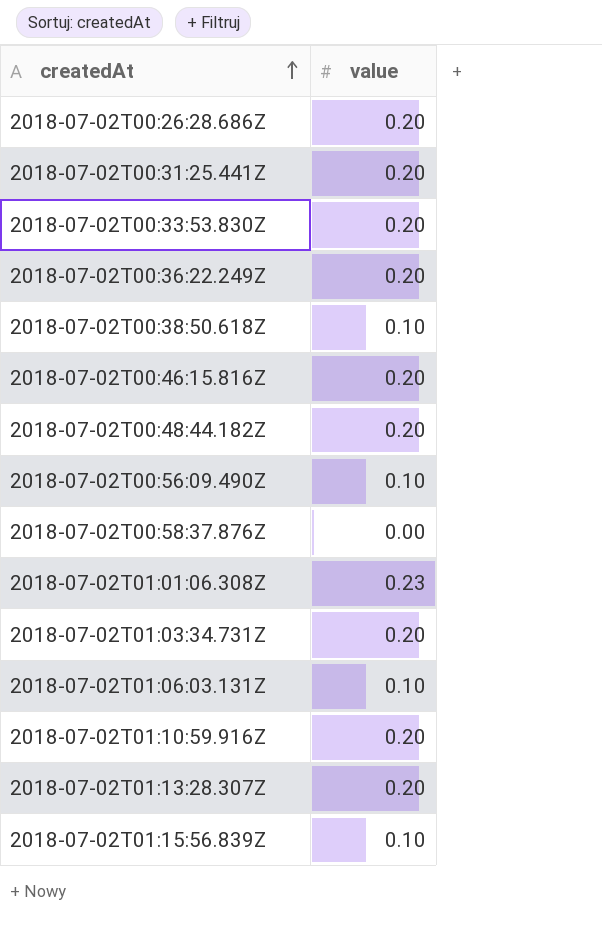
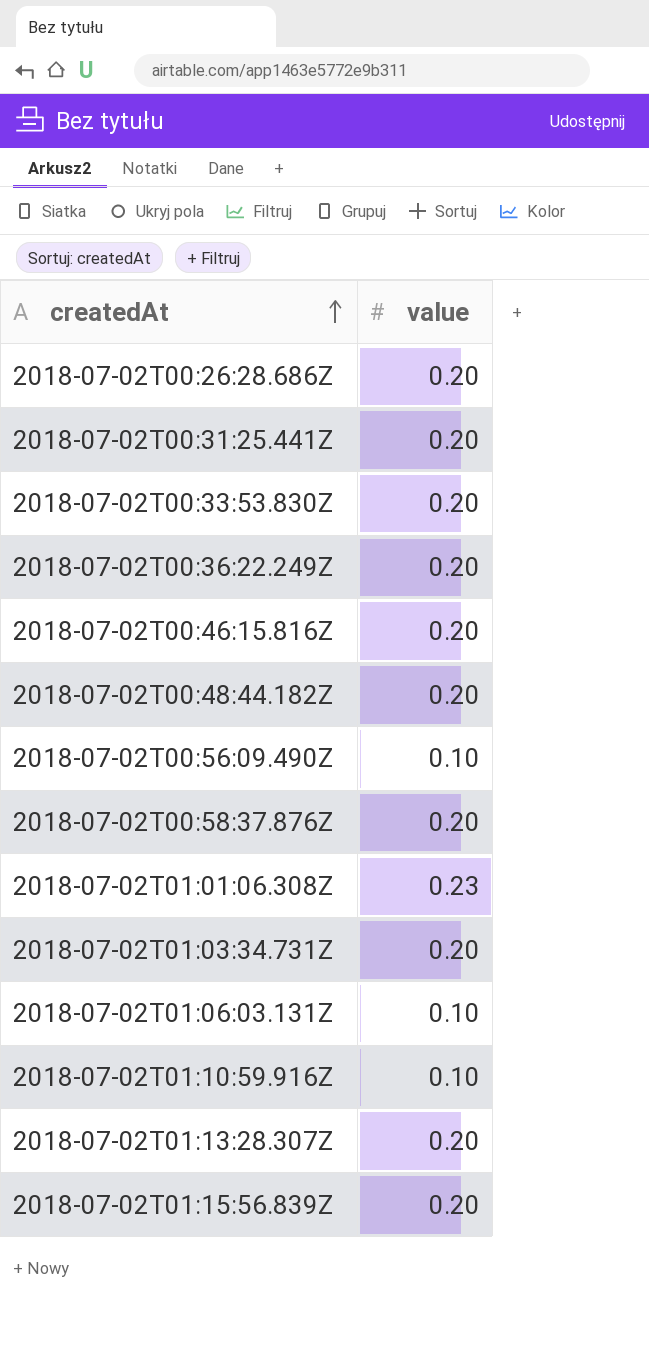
row 2018-07-02T00:38:50.618Z: 0.10 -> none
2018-07-02T00:58:37.876Z | value: 0.00 -> 0.20
2018-07-02T01:10:59.916Z | value: 0.20 -> 0.10
2018-07-02T01:15:56.839Z | value: 0.10 -> 0.20

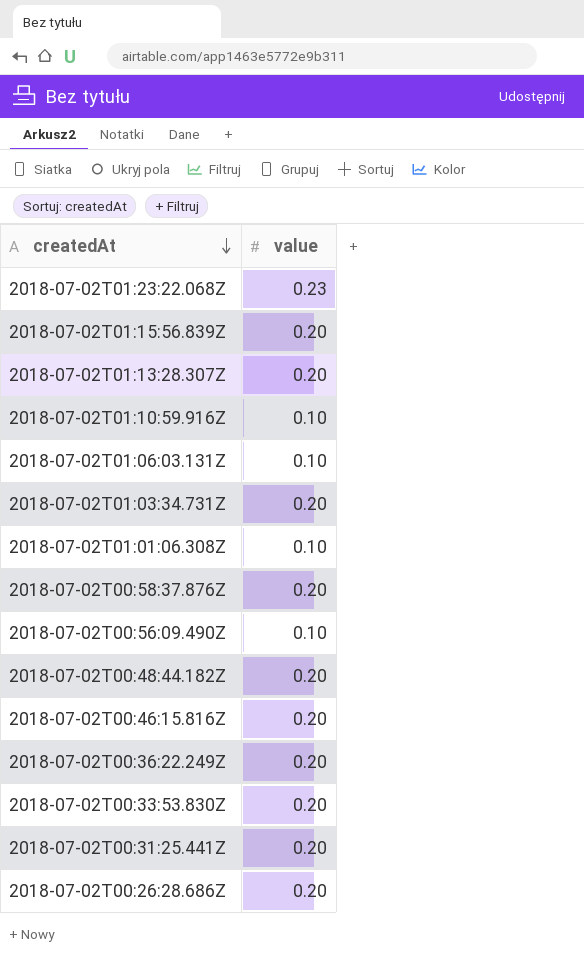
row order: createdAt ascending -> createdAt descending
row 2018-07-02T01:23:22.068Z: none -> 0.23
2018-07-02T01:01:06.308Z | value: 0.23 -> 0.10

